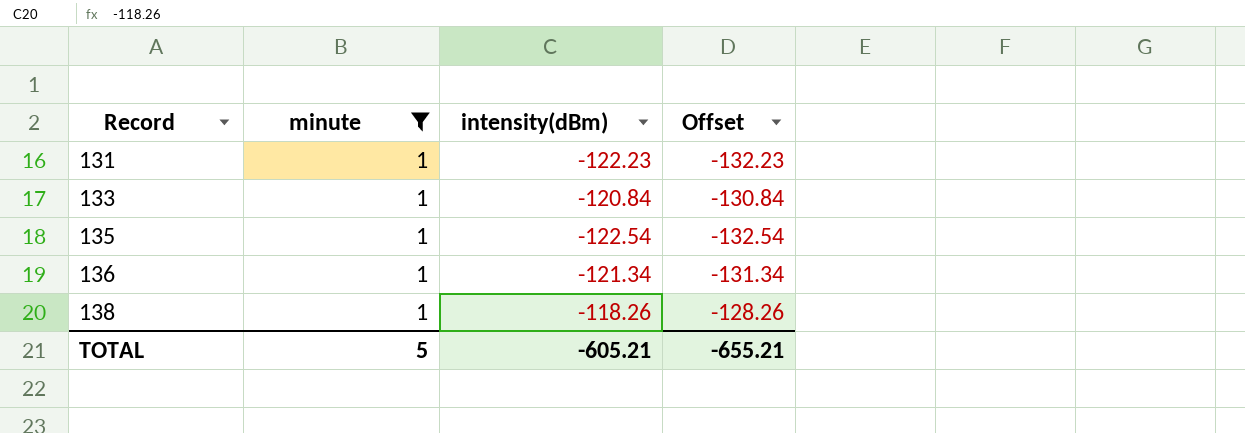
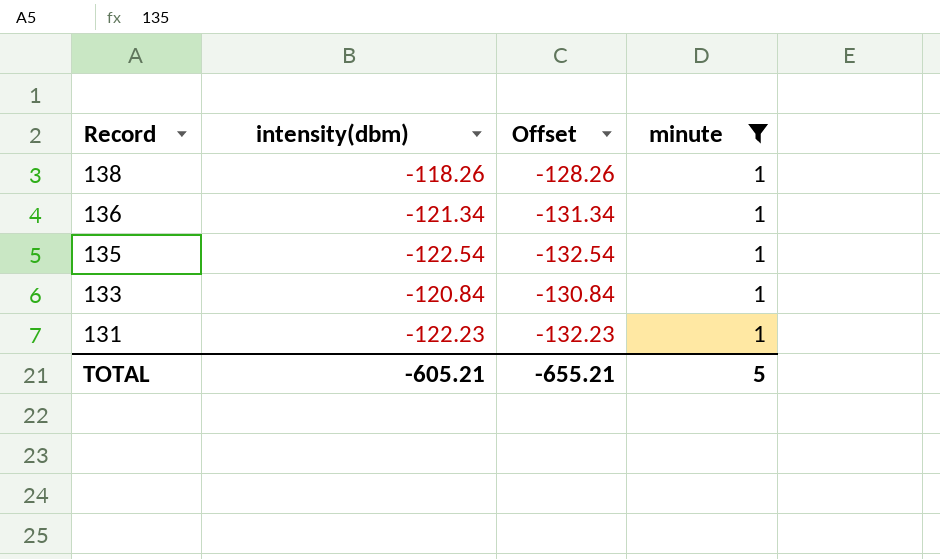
row order: Record ascending -> Record descending
column name: intensity(dBm) -> intensity(dbm)
column minute | position: 2 -> 4

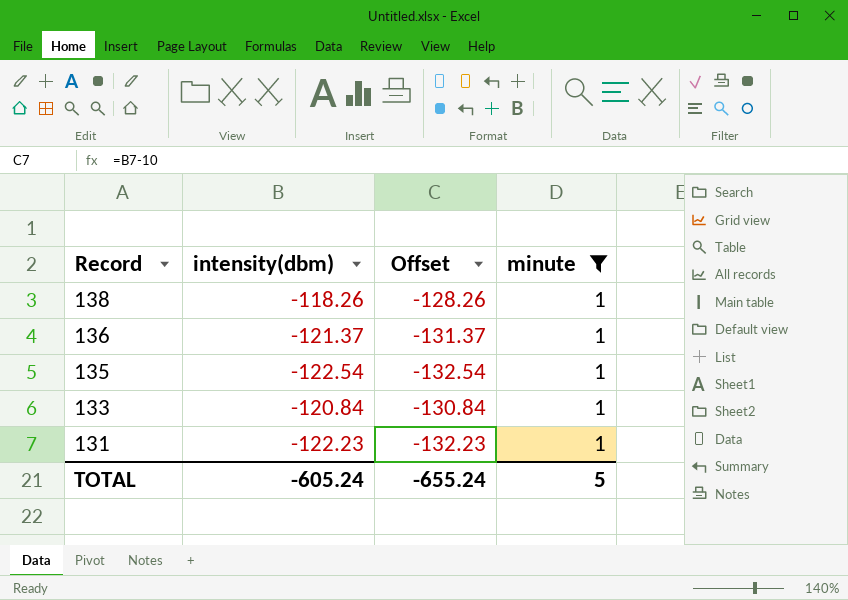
136 | intensity(dbm): -121.34 -> -121.37
136 | Offset: -131.34 -> -131.37
TOTAL | intensity(dbm): -605.21 -> -605.24
TOTAL | Offset: -655.21 -> -655.24

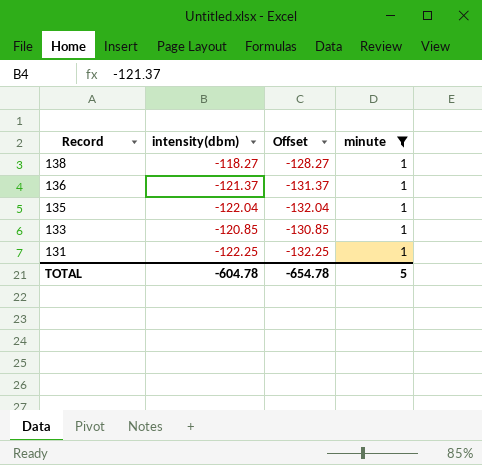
138 | intensity(dbm): -118.26 -> -118.27
138 | Offset: -128.26 -> -128.27
135 | intensity(dbm): -122.54 -> -122.04
135 | Offset: -132.54 -> -132.04
133 | intensity(dbm): -120.84 -> -120.85
133 | Offset: -130.84 -> -130.85
131 | intensity(dbm): -122.23 -> -122.25
131 | Offset: -132.23 -> -132.25
TOTAL | intensity(dbm): -605.24 -> -604.78
TOTAL | Offset: -655.24 -> -654.78

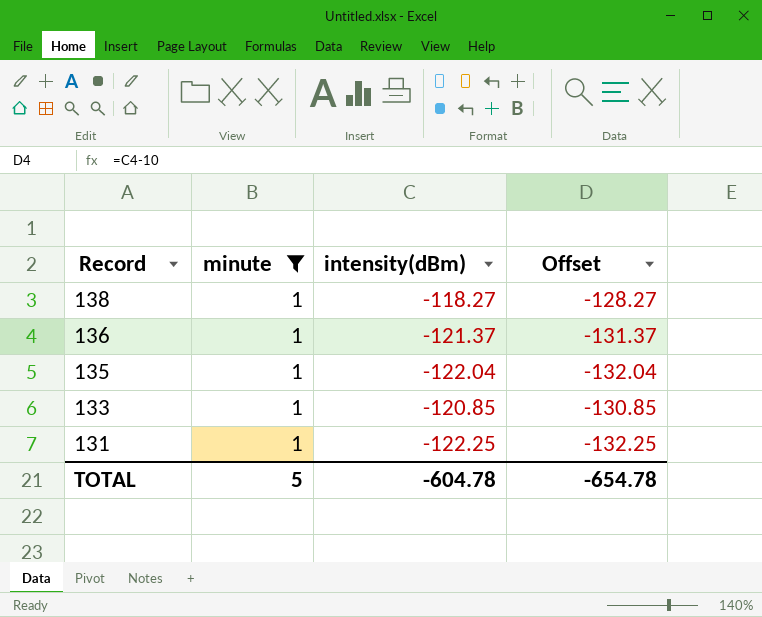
column minute | position: 4 -> 2
column name: intensity(dbm) -> intensity(dBm)

